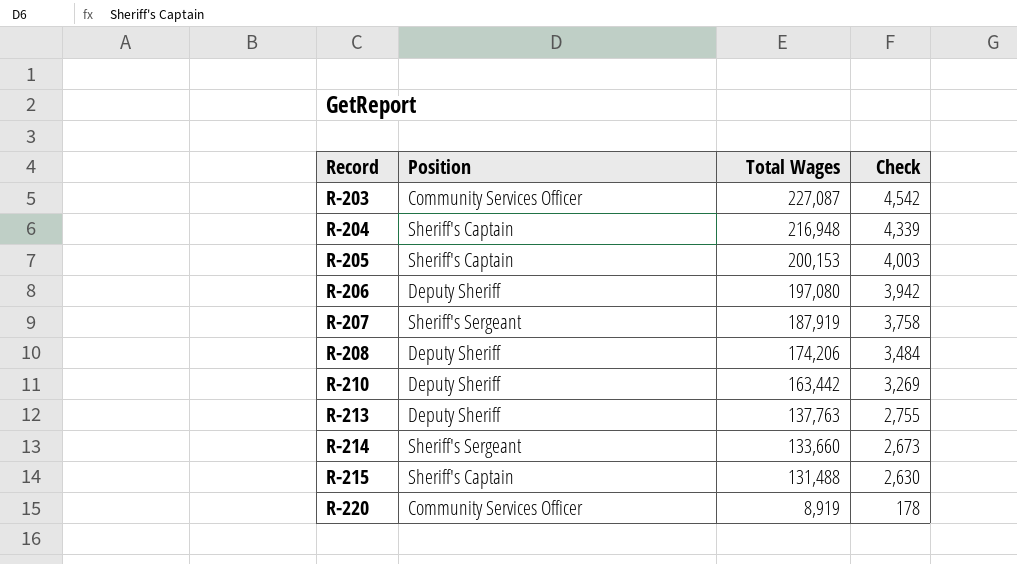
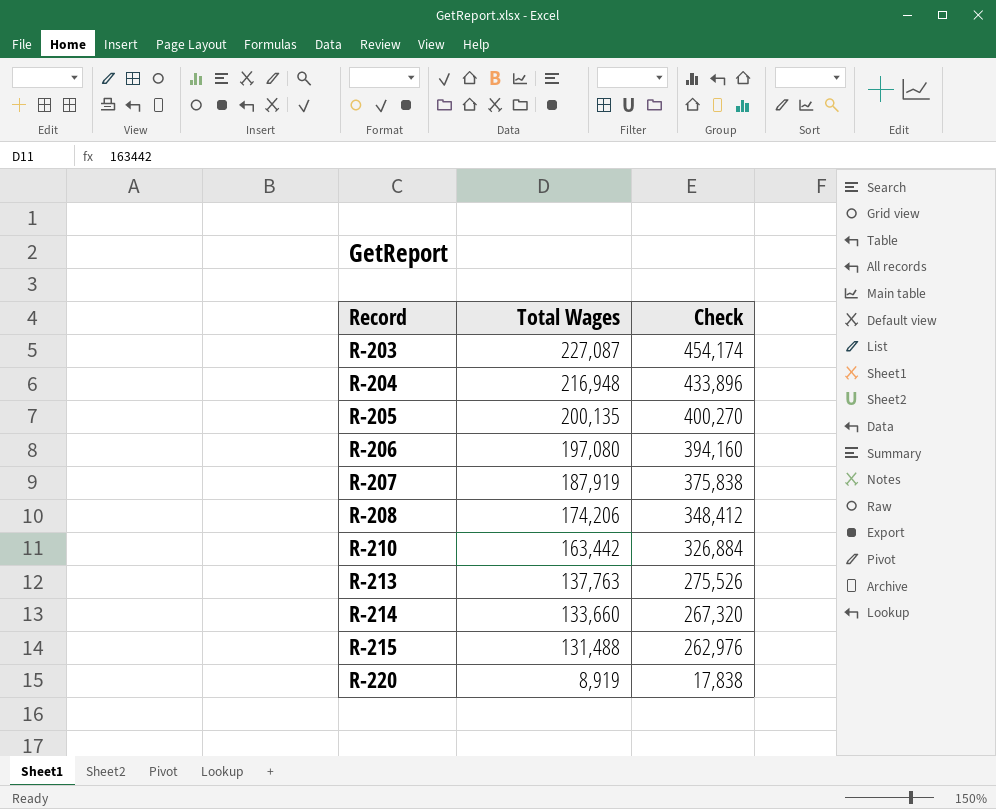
column Position | position: 2 -> none
column Check | formula: [Total Wages] * 0.02 -> [Total Wages] * 2
R-205 | Total Wages: 200,153 -> 200,135

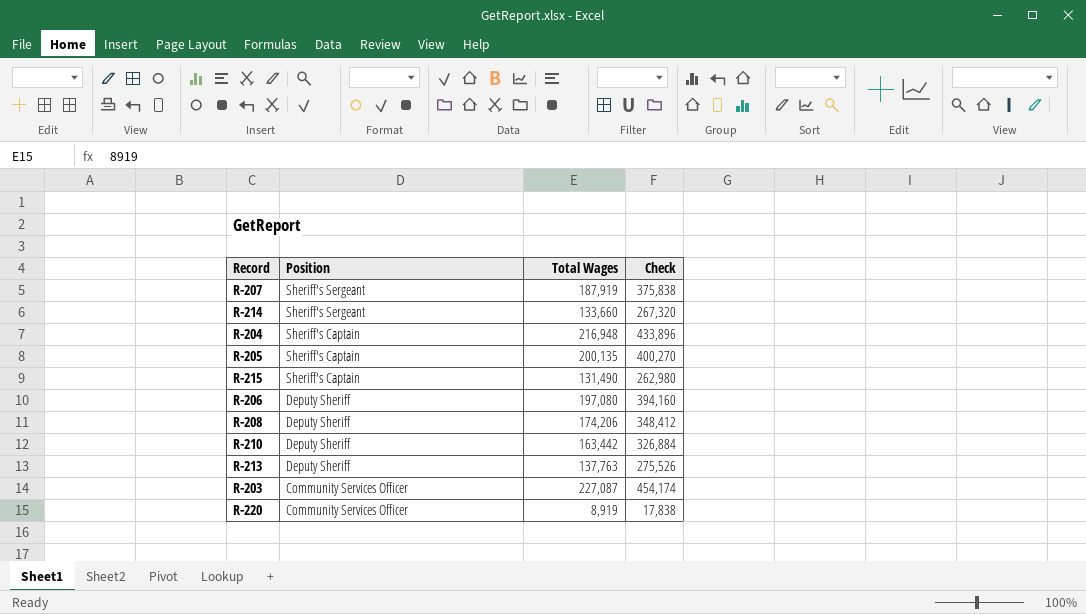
row order: Record ascending -> Position descending
column Position | position: none -> 2
R-215 | Total Wages: 131,488 -> 131,490
R-215 | Check: 262,976 -> 262,980

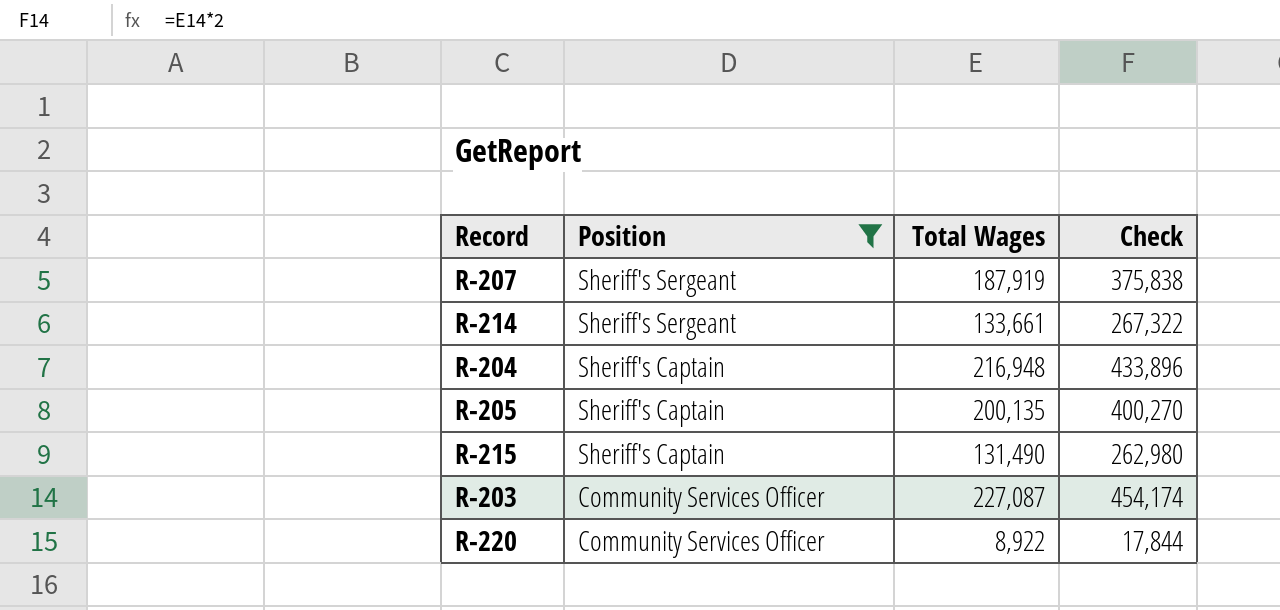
filter: none -> Position != Deputy Sheriff
R-214 | Total Wages: 133,660 -> 133,661
R-214 | Check: 267,320 -> 267,322
R-220 | Total Wages: 8,919 -> 8,922
R-220 | Check: 17,838 -> 17,844

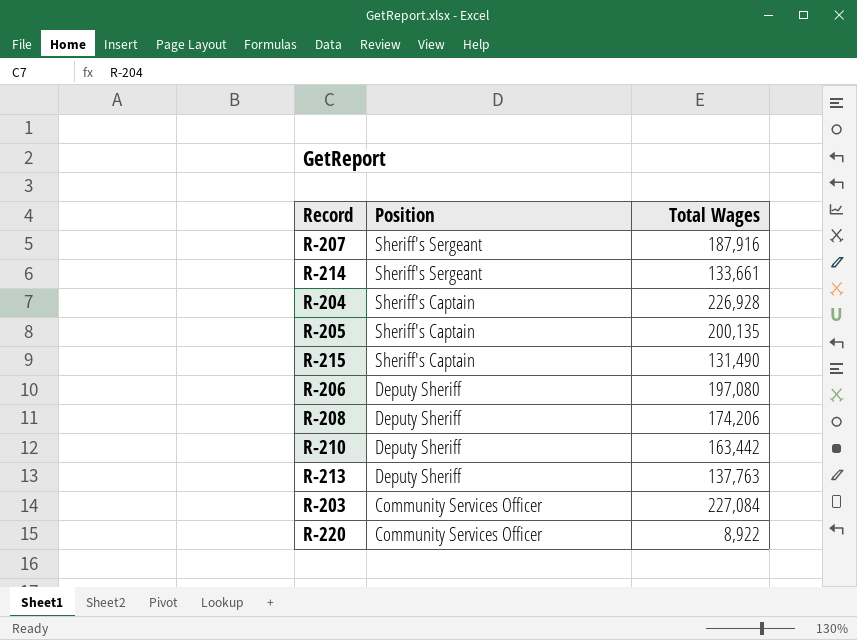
filter: Position != Deputy Sheriff -> none
column Check | formula: [Total Wages] * 2 -> none
R-207 | Total Wages: 187,919 -> 187,916
R-204 | Total Wages: 216,948 -> 226,928
R-203 | Total Wages: 227,087 -> 227,084

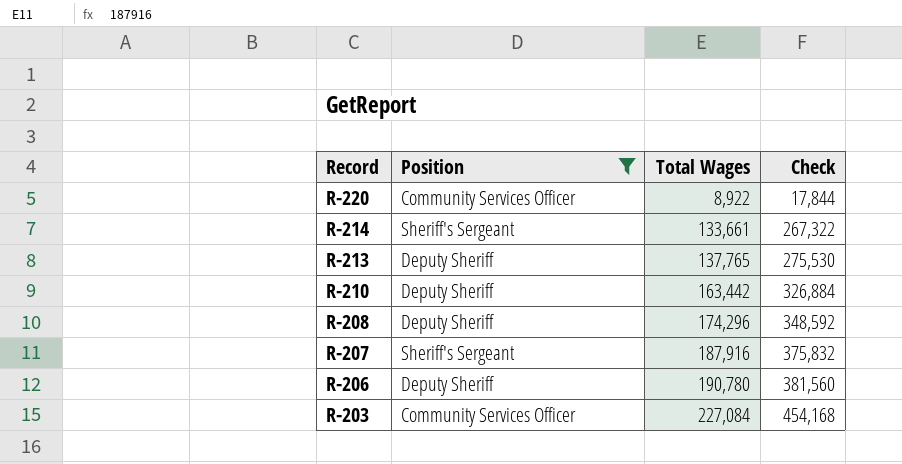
filter: none -> Position != Sheriff's Captain
row order: Position descending -> Record descending
column Check | formula: none -> [Total Wages] * 2
R-213 | Total Wages: 137,763 -> 137,765
R-208 | Total Wages: 174,206 -> 174,296
R-206 | Total Wages: 197,080 -> 190,780

